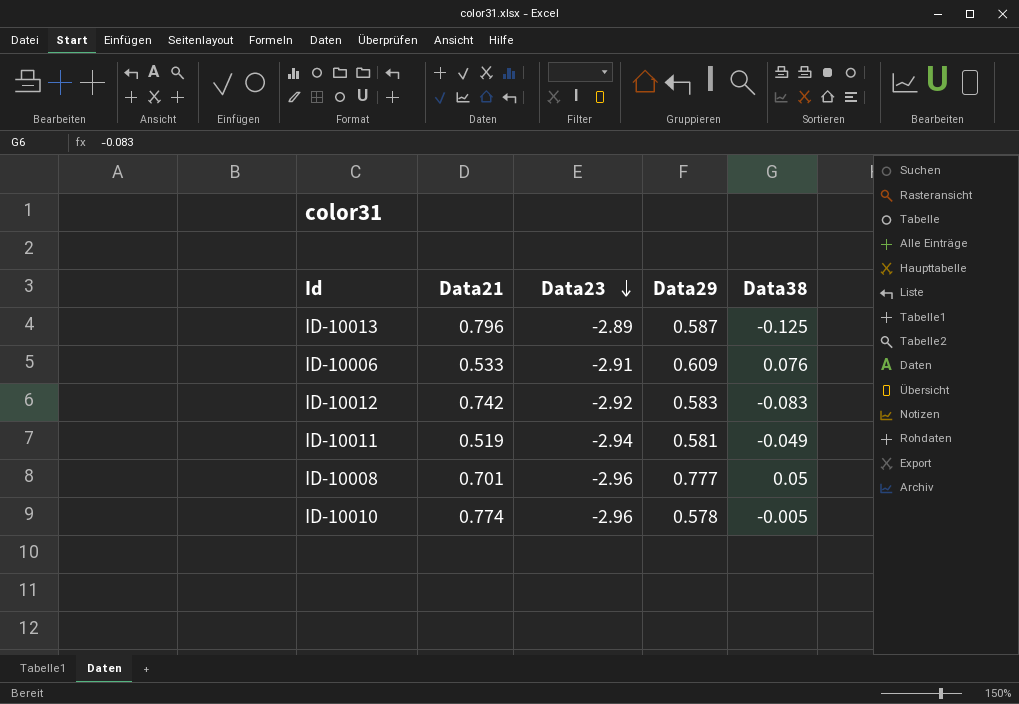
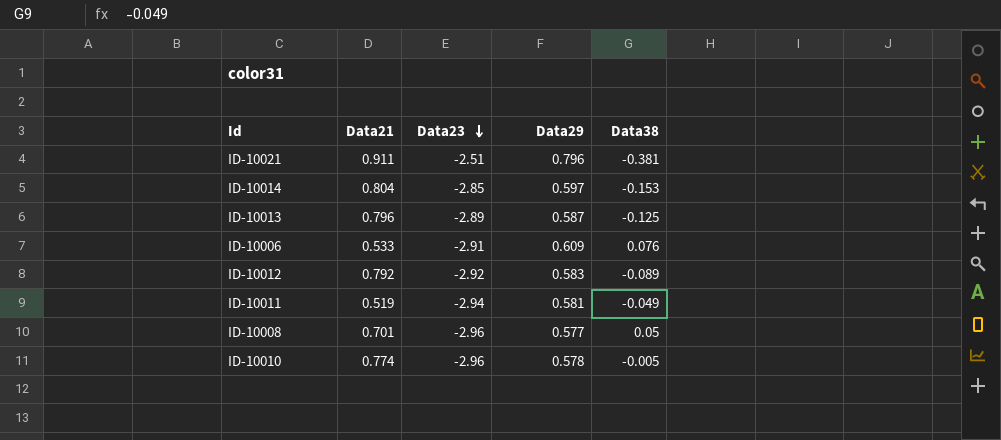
row ID-10021: none -> 0.911 | -2.51 | 0.796 | -0.381
row ID-10014: none -> 0.804 | -2.85 | 0.597 | -0.153
ID-10012 | Data21: 0.742 -> 0.792
ID-10012 | Data38: -0.083 -> -0.089
ID-10008 | Data29: 0.777 -> 0.577

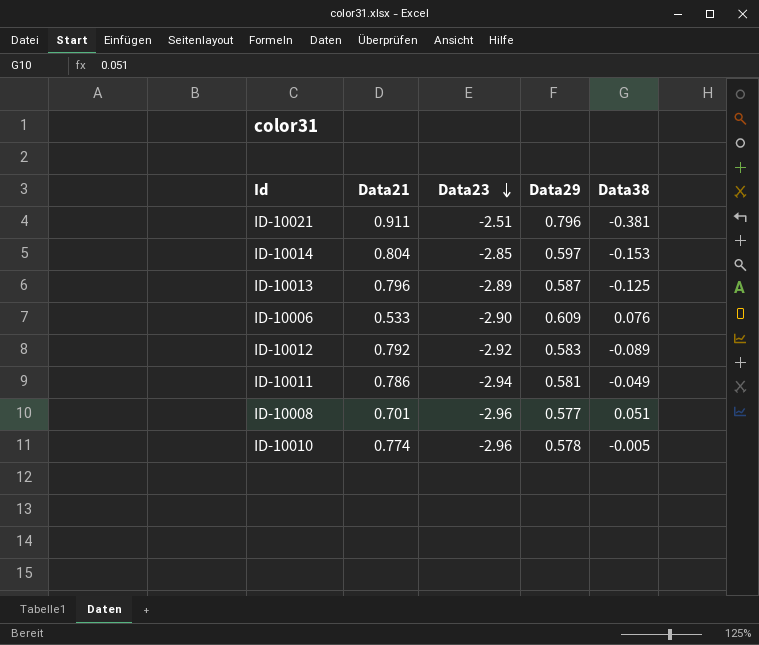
ID-10006 | Data23: -2.91 -> -2.90
ID-10011 | Data21: 0.519 -> 0.786
ID-10008 | Data38: 0.05 -> 0.051

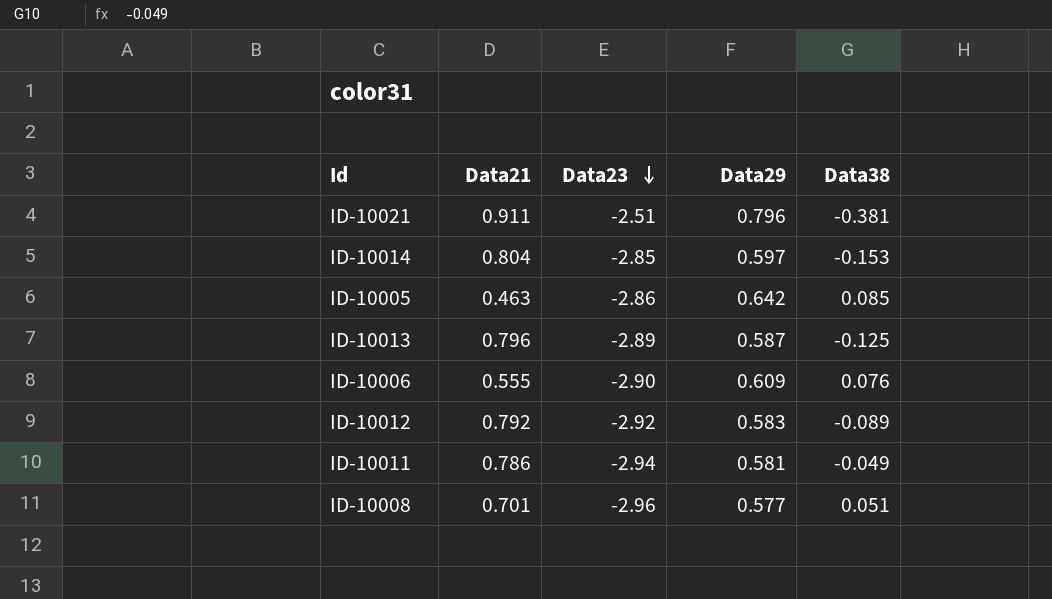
row ID-10010: 0.774 | -2.96 | 0.578 | -0.005 -> none
row ID-10005: none -> 0.463 | -2.86 | 0.642 | 0.085
ID-10006 | Data21: 0.533 -> 0.555

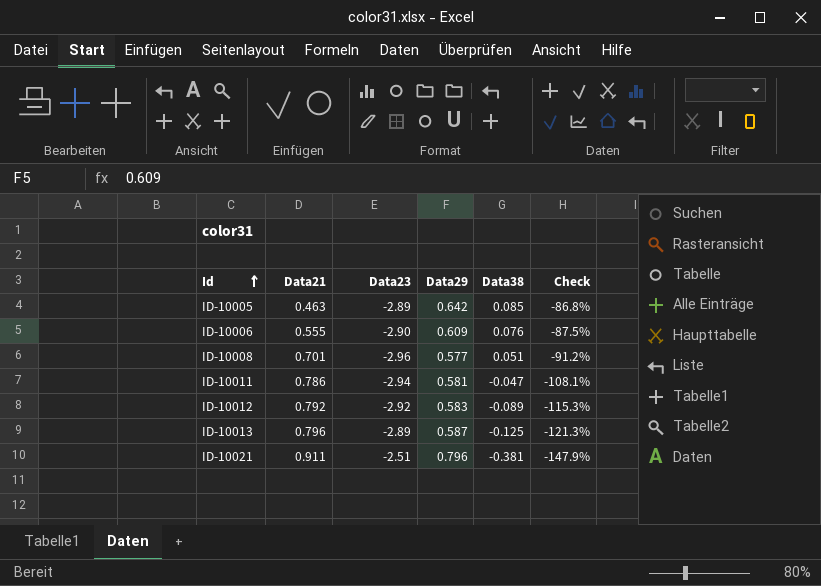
row order: Data23 descending -> Id ascending
column Check | formula: none -> ([Data38] - [Data29]) / [Data29]
row ID-10014: 0.804 | -2.85 | 0.597 | -0.153 -> none
ID-10005 | Data23: -2.86 -> -2.89
ID-10011 | Data38: -0.049 -> -0.047

